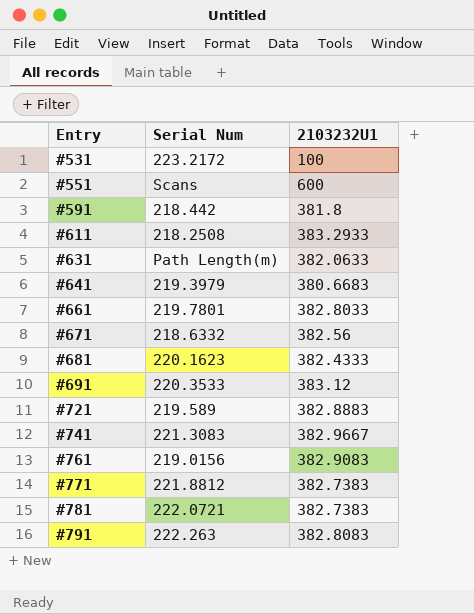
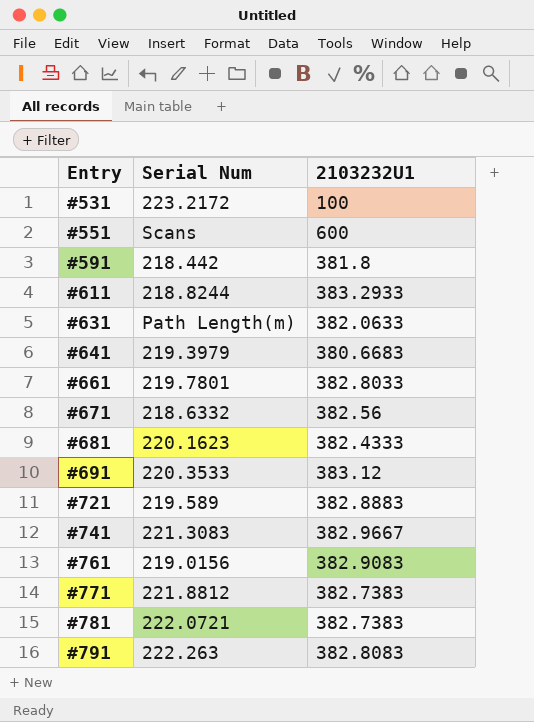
#611 | Serial Num: 218.2508 -> 218.8244

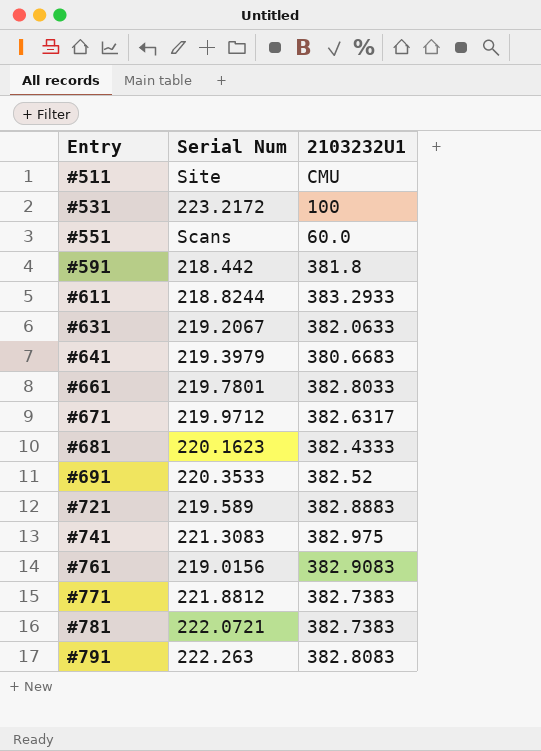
row #511: none -> Site | CMU
#551 | 2103232U1: 600 -> 60.0
#631 | Serial Num: Path Length(m) -> 219.2067
#671 | Serial Num: 218.6332 -> 219.9712
#671 | 2103232U1: 382.56 -> 382.6317
#691 | 2103232U1: 383.12 -> 382.52
#741 | 2103232U1: 382.9667 -> 382.975

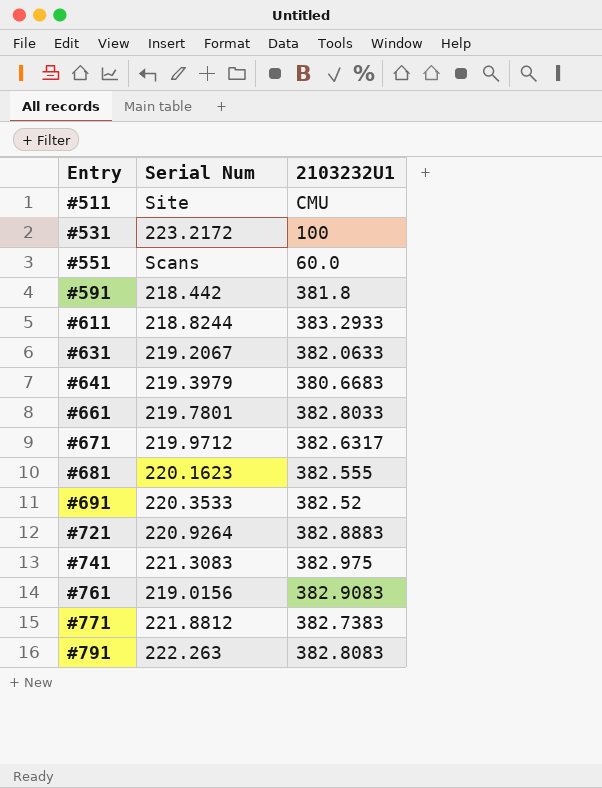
row #781: 222.0721 | 382.7383 -> none
#681 | 2103232U1: 382.4333 -> 382.555
#721 | Serial Num: 219.589 -> 220.9264

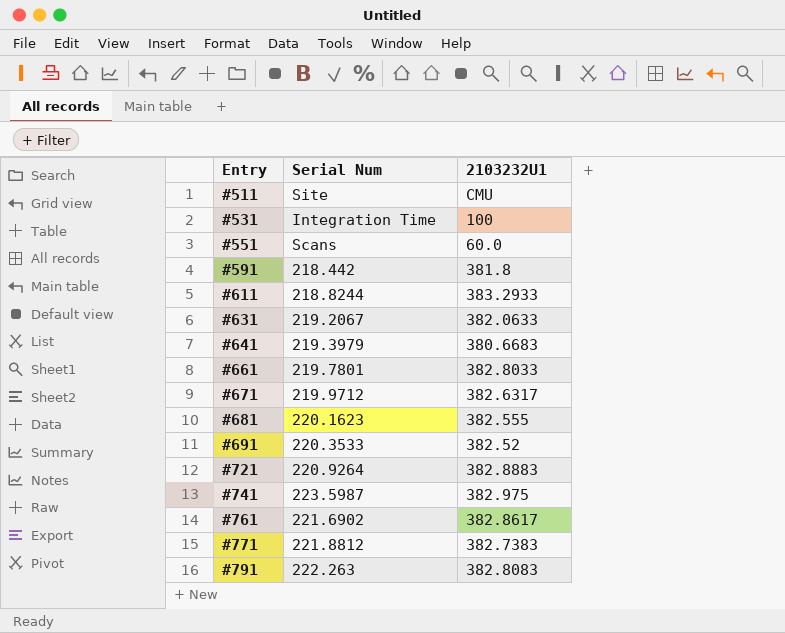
#531 | Serial Num: 223.2172 -> Integration Time
#741 | Serial Num: 221.3083 -> 223.5987
#761 | Serial Num: 219.0156 -> 221.6902
#761 | 2103232U1: 382.9083 -> 382.8617

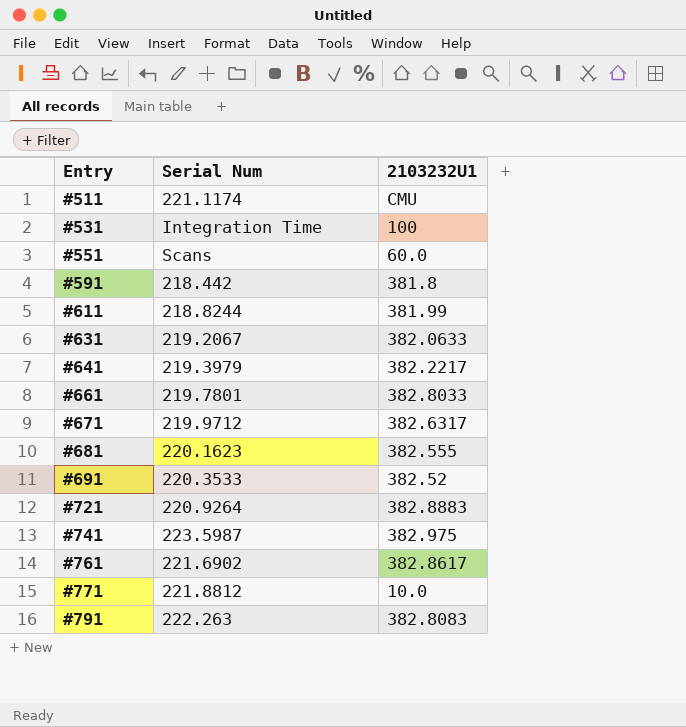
#511 | Serial Num: Site -> 221.1174
#611 | 2103232U1: 383.2933 -> 381.99
#641 | 2103232U1: 380.6683 -> 382.2217
#771 | 2103232U1: 382.7383 -> 10.0

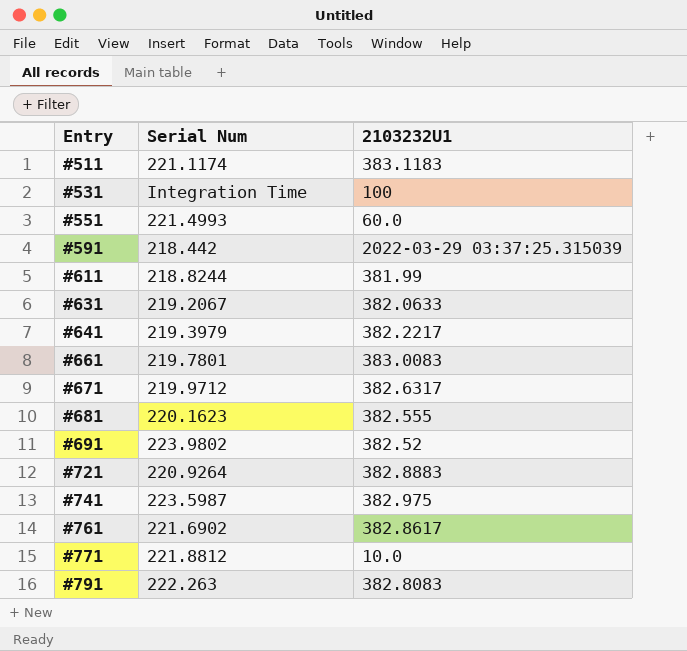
#511 | 2103232U1: CMU -> 383.1183
#551 | Serial Num: Scans -> 221.4993
#591 | 2103232U1: 381.8 -> 2022-03-29 03:37:25.315039
#661 | 2103232U1: 382.8033 -> 383.0083
#691 | Serial Num: 220.3533 -> 223.9802

